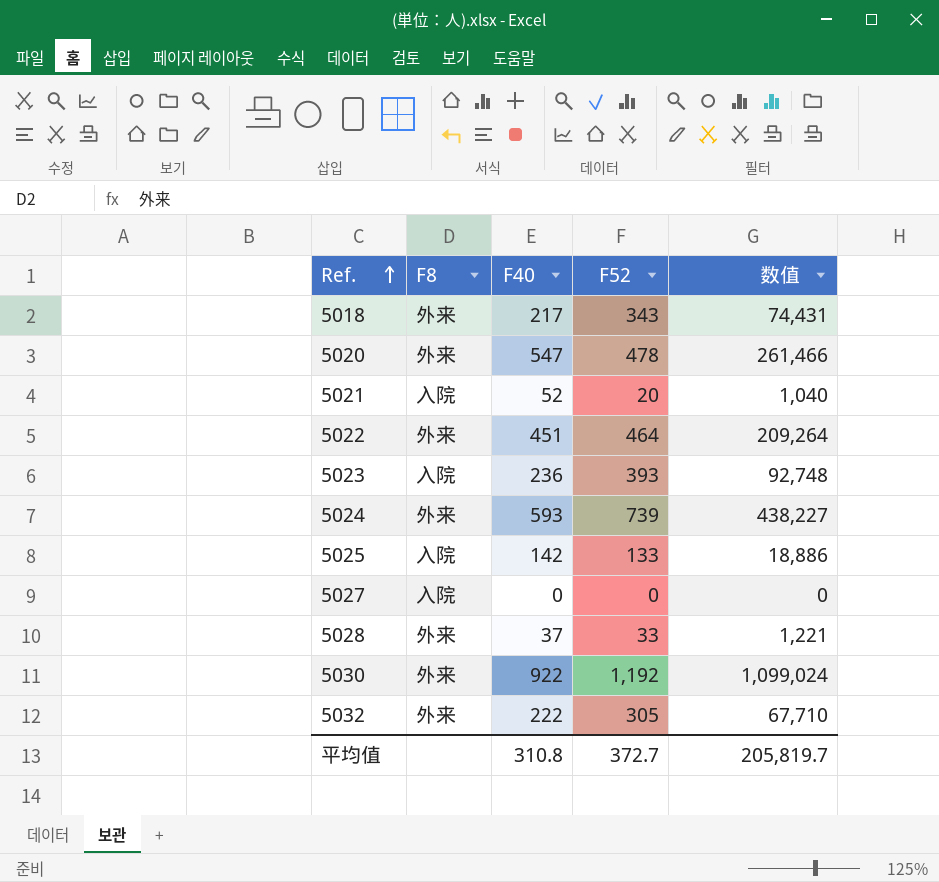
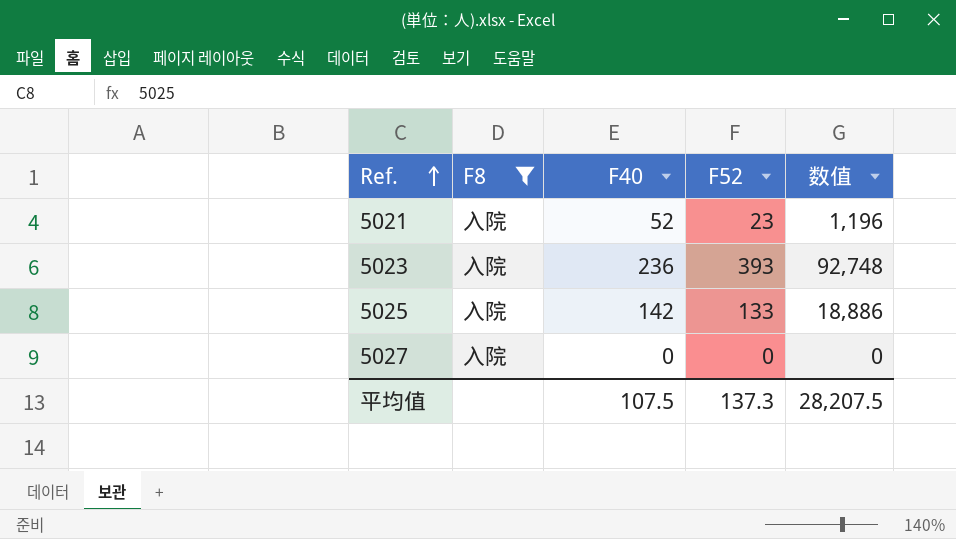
filter: none -> F8 = 入院
5021 | F52: 20 -> 23
5021 | 数值: 1,040 -> 1,196
平均值 | F40: 310.8 -> 107.5
平均值 | F52: 372.7 -> 137.3
平均值 | 数值: 205,819.7 -> 28,207.5

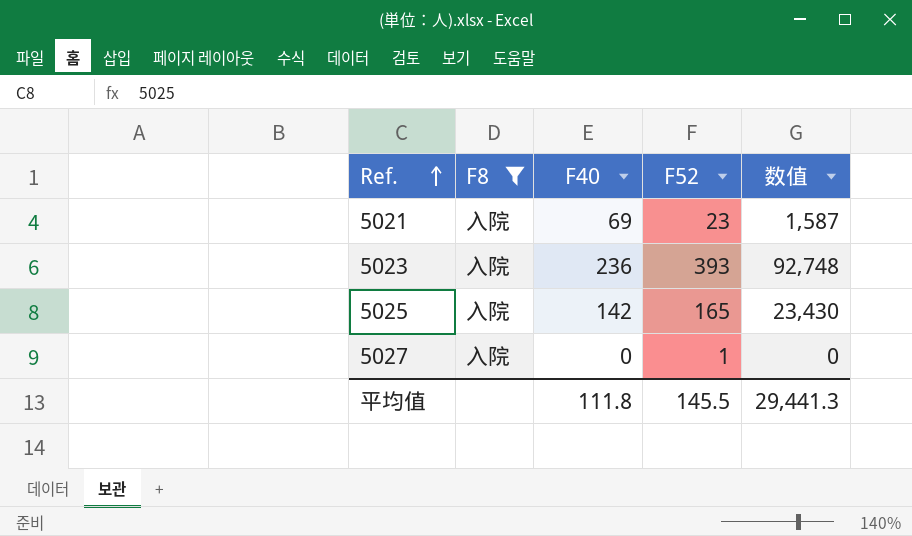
5021 | F40: 52 -> 69
5021 | 数值: 1,196 -> 1,587
5025 | F52: 133 -> 165
5025 | 数值: 18,886 -> 23,430
5027 | F52: 0 -> 1
平均值 | F40: 107.5 -> 111.8
平均值 | F52: 137.3 -> 145.5
平均值 | 数值: 28,207.5 -> 29,441.3

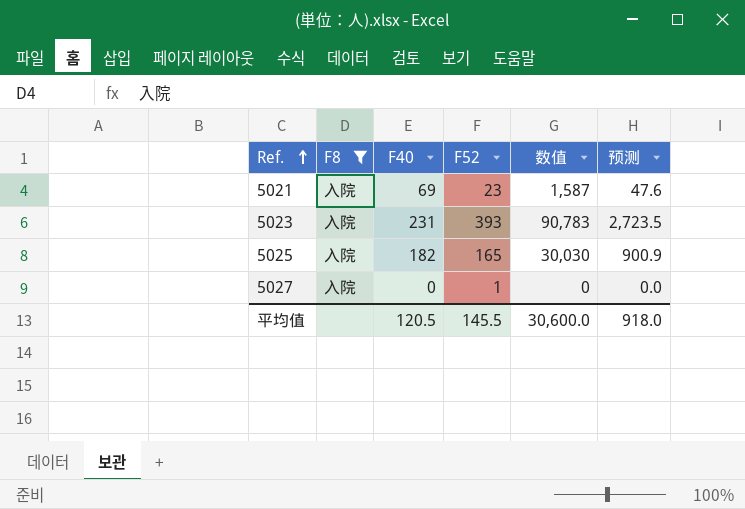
column 预测 | formula: none -> [数值] * 0.03
5023 | F40: 236 -> 231
5023 | 数值: 92,748 -> 90,783
5025 | F40: 142 -> 182
5025 | 数值: 23,430 -> 30,030
平均值 | F40: 111.8 -> 120.5
平均值 | 数值: 29,441.3 -> 30,600.0

